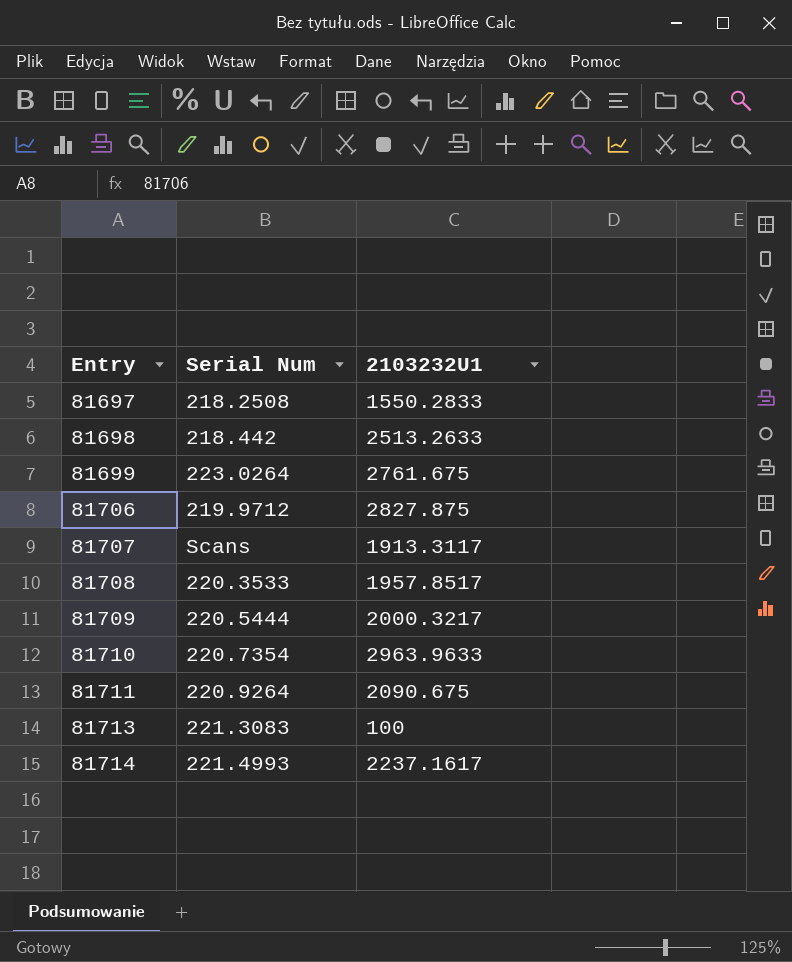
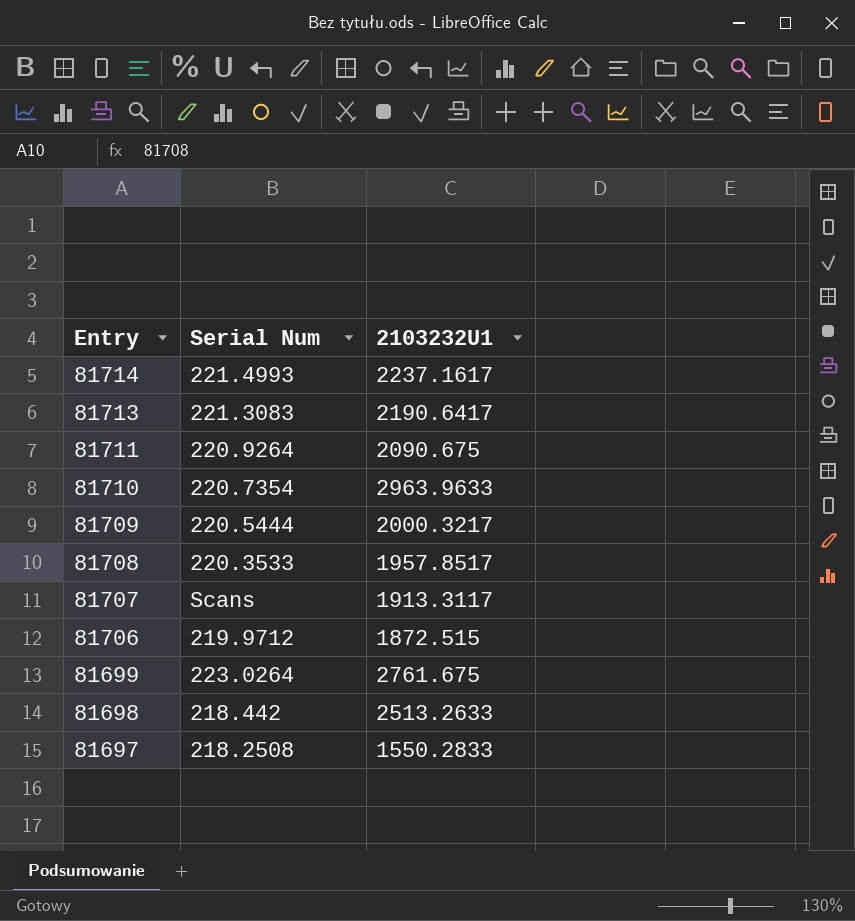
row order: Entry ascending -> Entry descending
81713 | 2103232U1: 100 -> 2190.6417
81706 | 2103232U1: 2827.875 -> 1872.515

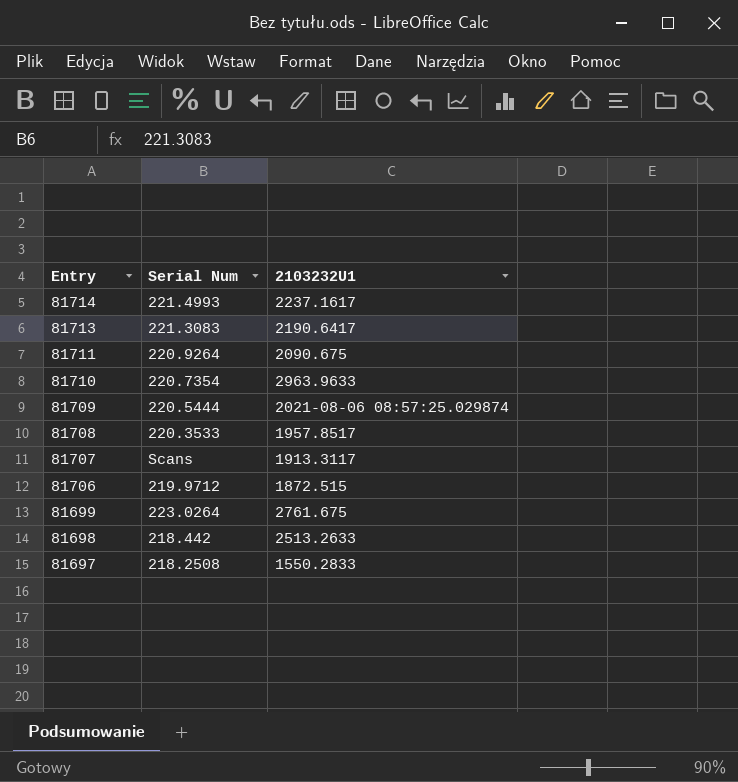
81709 | 2103232U1: 2000.3217 -> 2021-08-06 08:57:25.029874

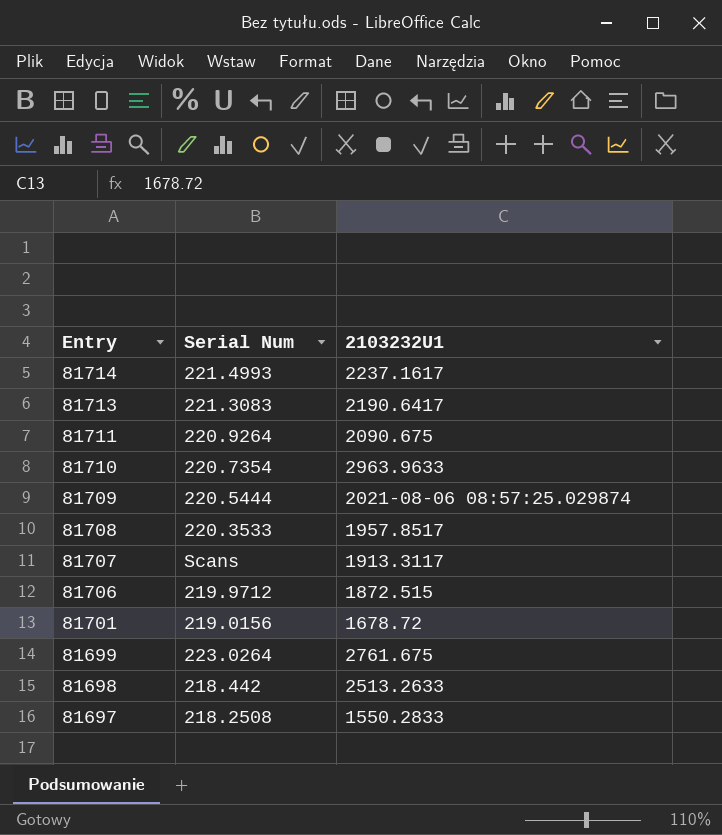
row 81701: none -> 219.0156 | 1678.72

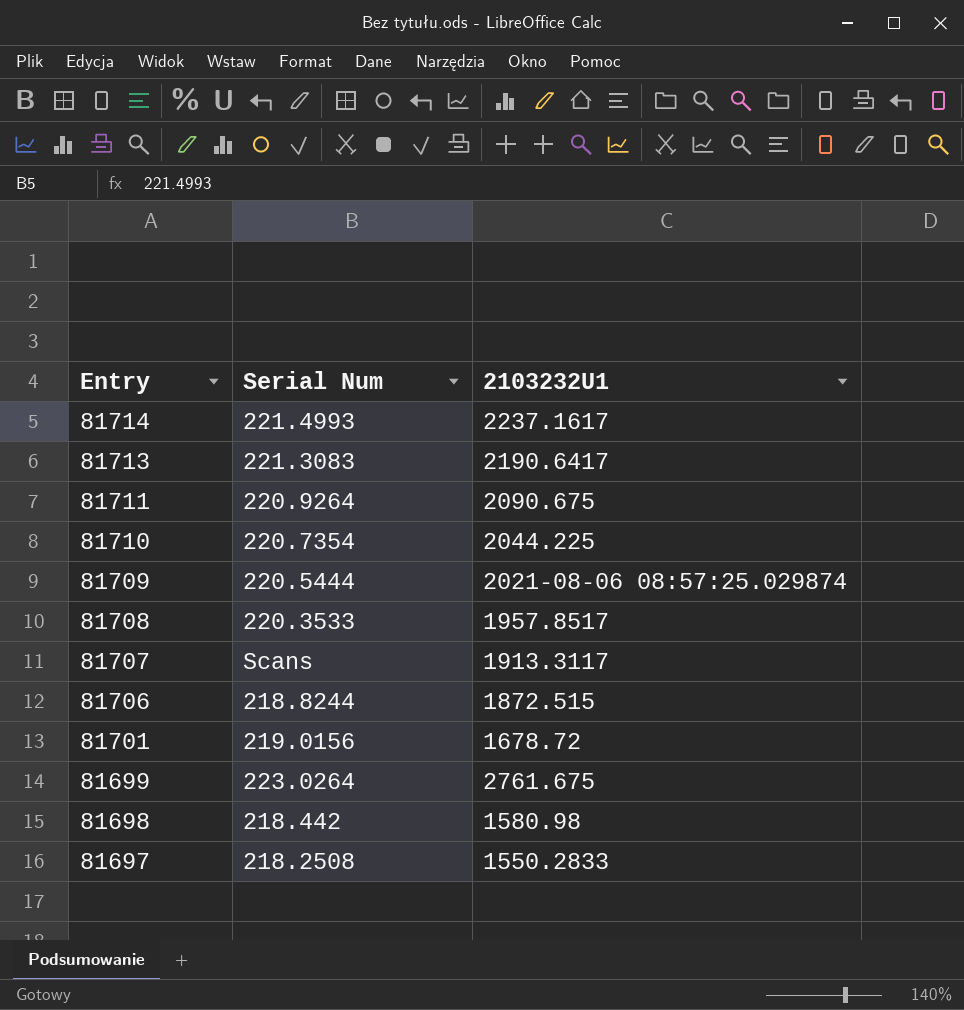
81710 | 2103232U1: 2963.9633 -> 2044.225
81706 | Serial Num: 219.9712 -> 218.8244
81698 | 2103232U1: 2513.2633 -> 1580.98

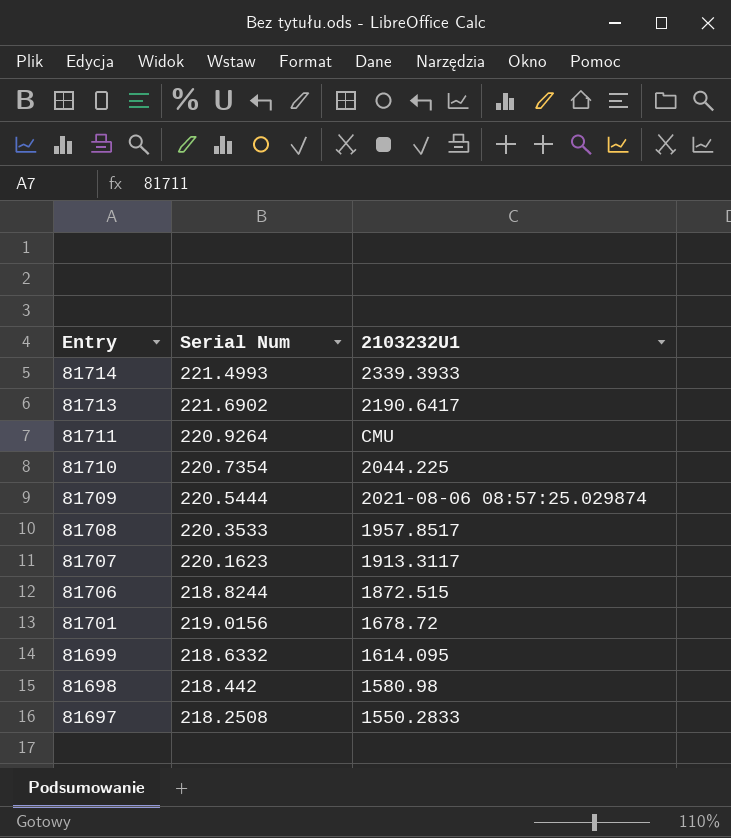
81714 | 2103232U1: 2237.1617 -> 2339.3933
81713 | Serial Num: 221.3083 -> 221.6902
81711 | 2103232U1: 2090.675 -> CMU
81707 | Serial Num: Scans -> 220.1623
81699 | Serial Num: 223.0264 -> 218.6332
81699 | 2103232U1: 2761.675 -> 1614.095

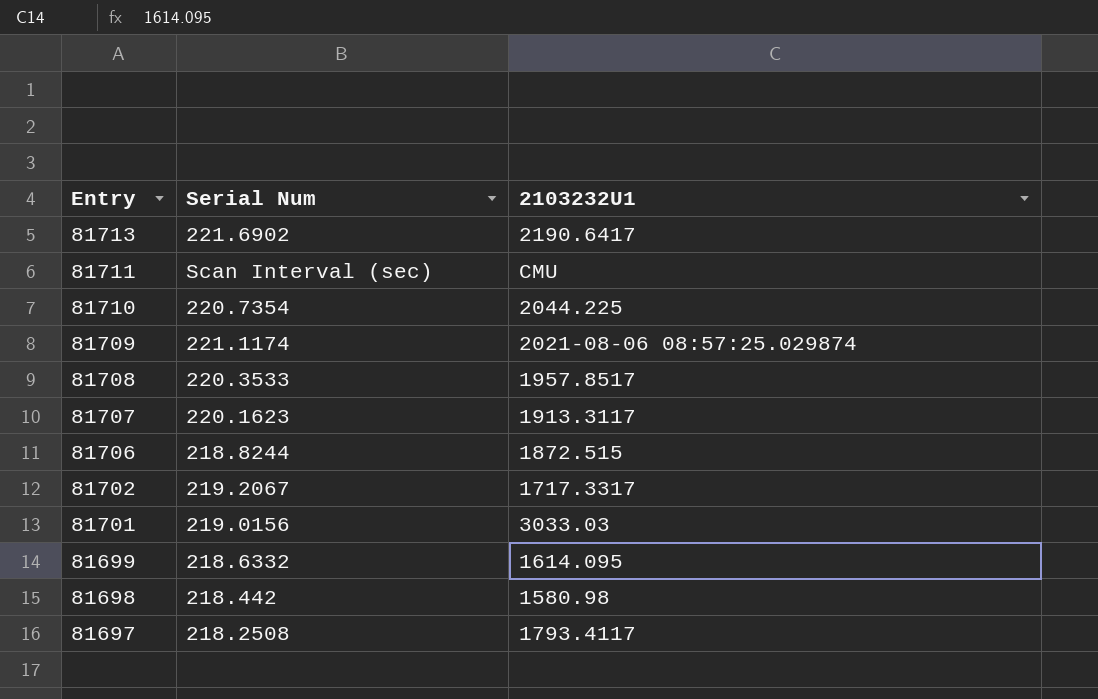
row 81714: 221.4993 | 2339.3933 -> none
81711 | Serial Num: 220.9264 -> Scan Interval (sec)
81709 | Serial Num: 220.5444 -> 221.1174
row 81702: none -> 219.2067 | 1717.3317
81701 | 2103232U1: 1678.72 -> 3033.03
81697 | 2103232U1: 1550.2833 -> 1793.4117

